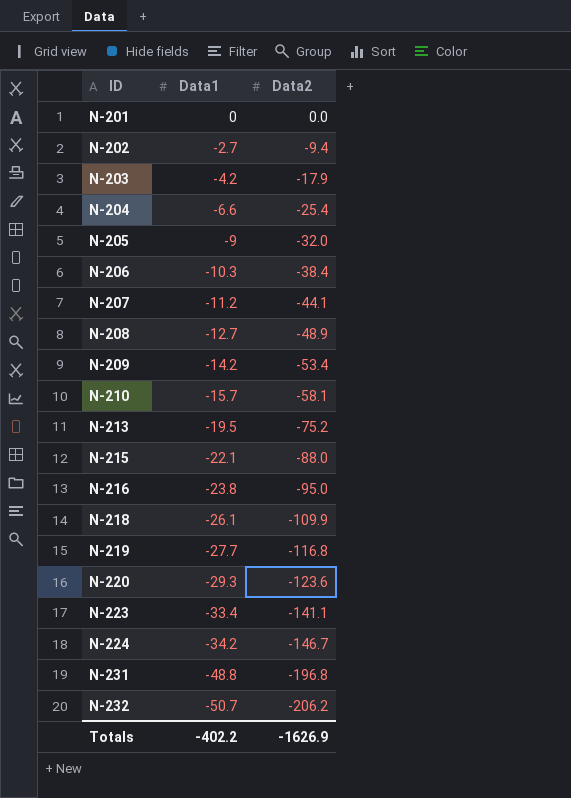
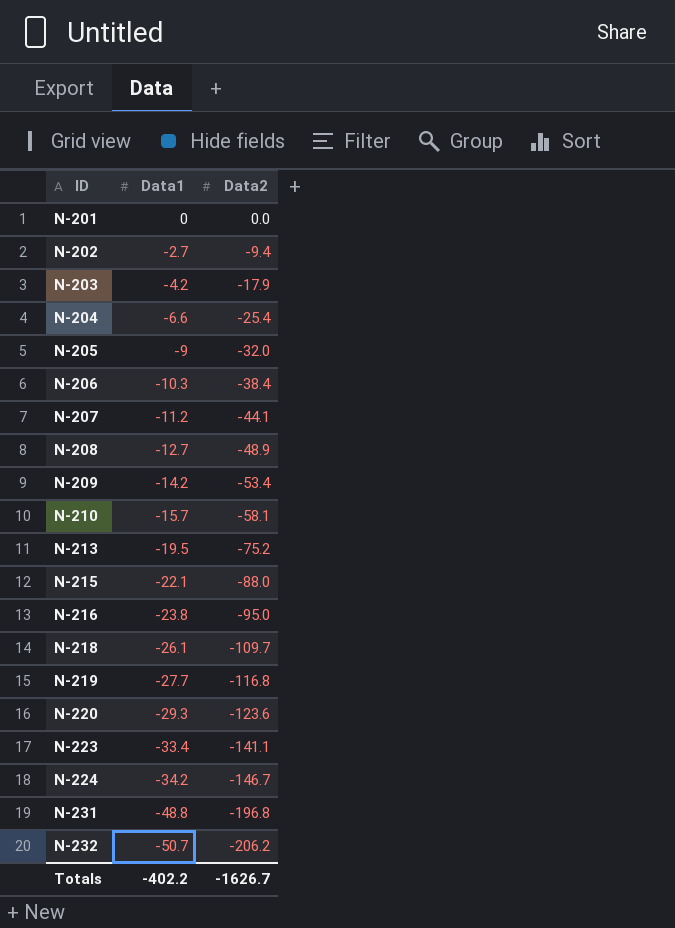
N-218 | Data2: -109.9 -> -109.7
Totals | Data2: -1626.9 -> -1626.7

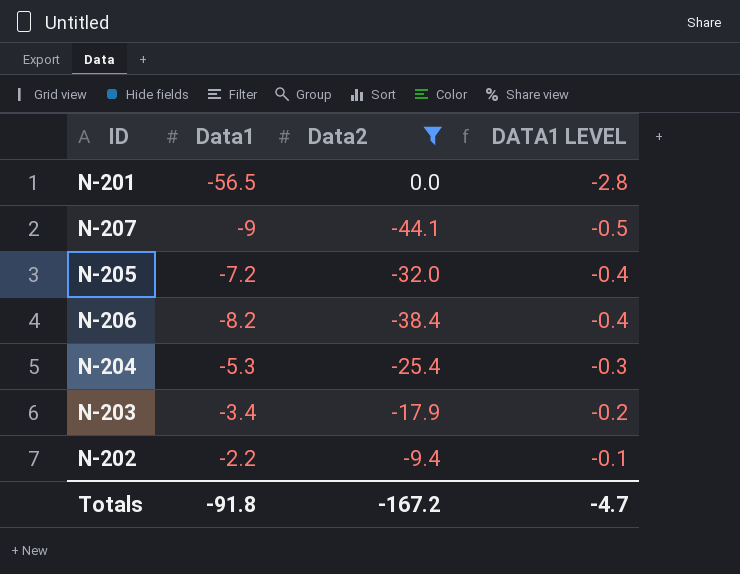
filter: none -> Data2 >= -44.1
row order: ID ascending -> DATA1 LEVEL ascending
column DATA1 LEVEL | formula: none -> [Data1] * 0.05
N-201 | Data1: 0 -> -56.5
N-207 | Data1: -11.2 -> -9
N-205 | Data1: -9 -> -7.2
N-206 | Data1: -10.3 -> -8.2
N-204 | Data1: -6.6 -> -5.3
N-203 | Data1: -4.2 -> -3.4
N-202 | Data1: -2.7 -> -2.2
Totals | Data1: -402.2 -> -91.8
Totals | Data2: -1626.7 -> -167.2

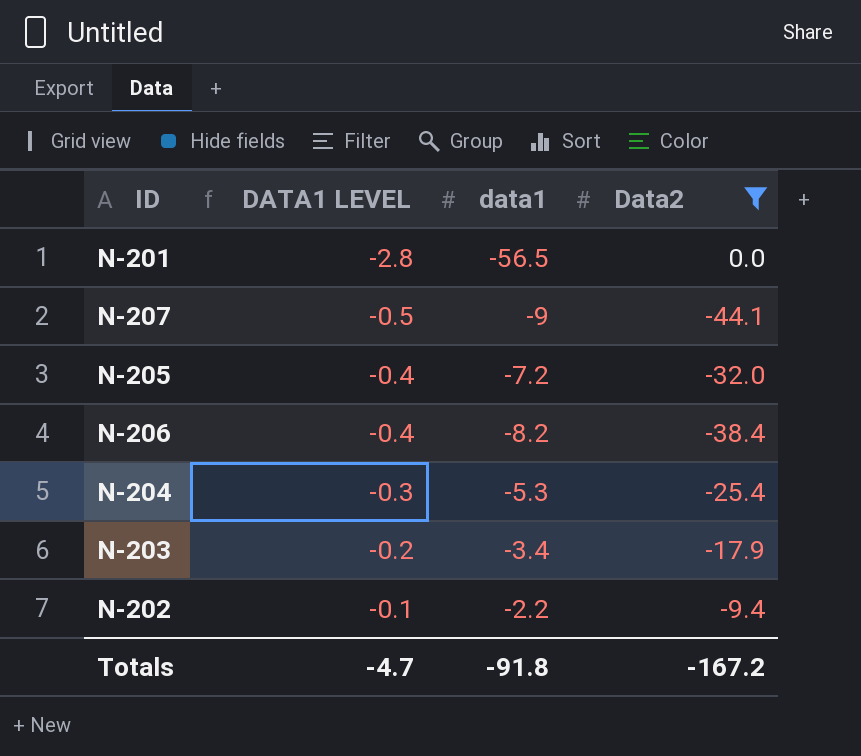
column DATA1 LEVEL | position: 4 -> 2
column name: Data1 -> data1

